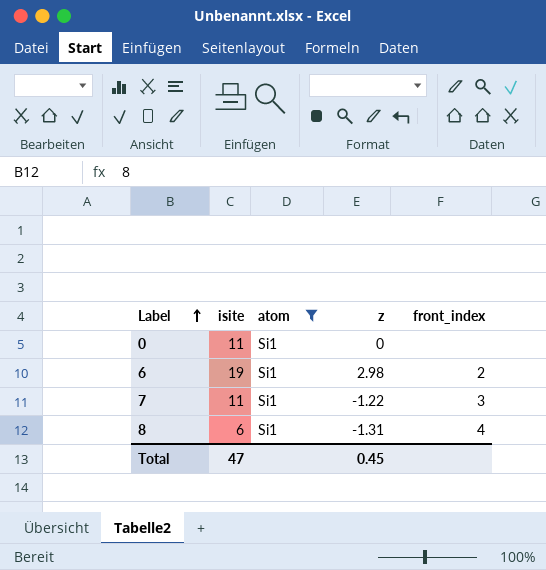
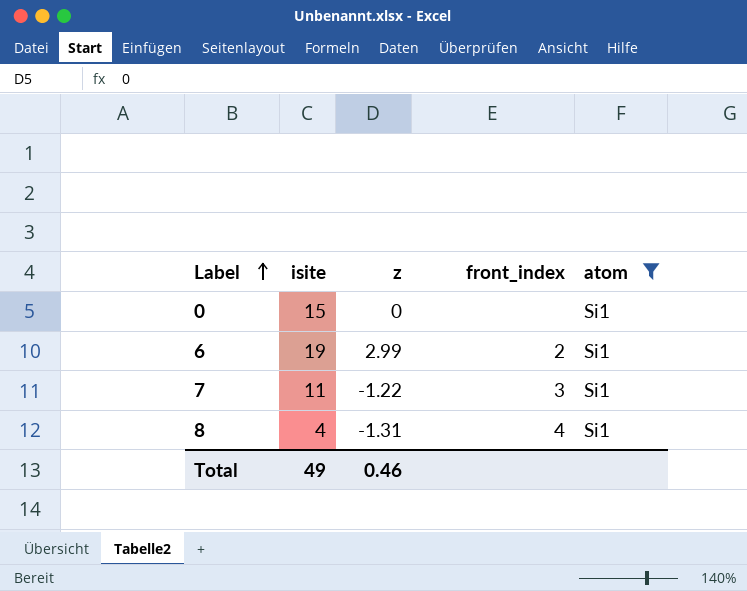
column atom | position: 3 -> 5
0 | isite: 11 -> 15
6 | z: 2.98 -> 2.99
8 | isite: 6 -> 4
Total | isite: 47 -> 49
Total | z: 0.45 -> 0.46

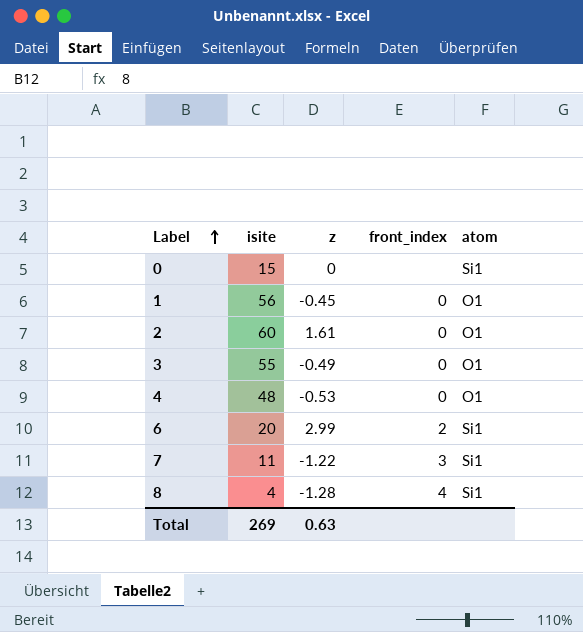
filter: atom = Si1 -> none
6 | isite: 19 -> 20
8 | z: -1.31 -> -1.28
Total | isite: 49 -> 269
Total | z: 0.46 -> 0.63

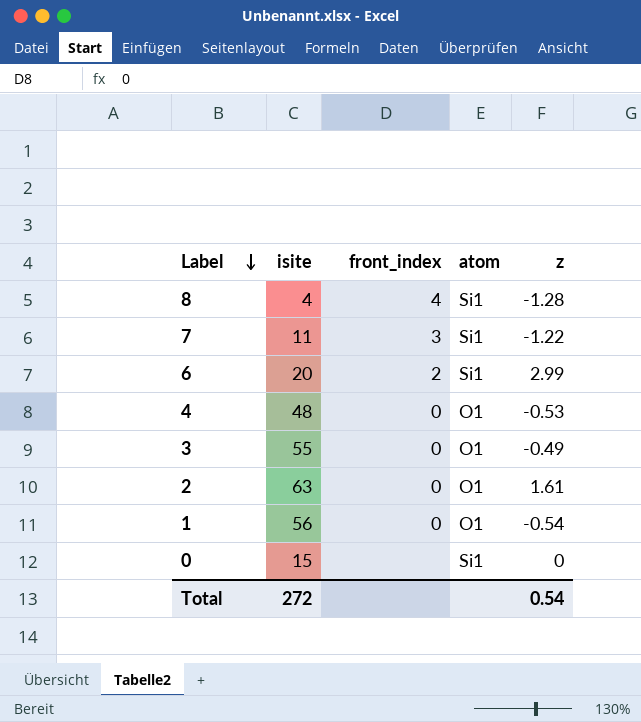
row order: Label ascending -> Label descending
column z | position: 3 -> 5
2 | isite: 60 -> 63
1 | z: -0.45 -> -0.54
Total | isite: 269 -> 272
Total | z: 0.63 -> 0.54

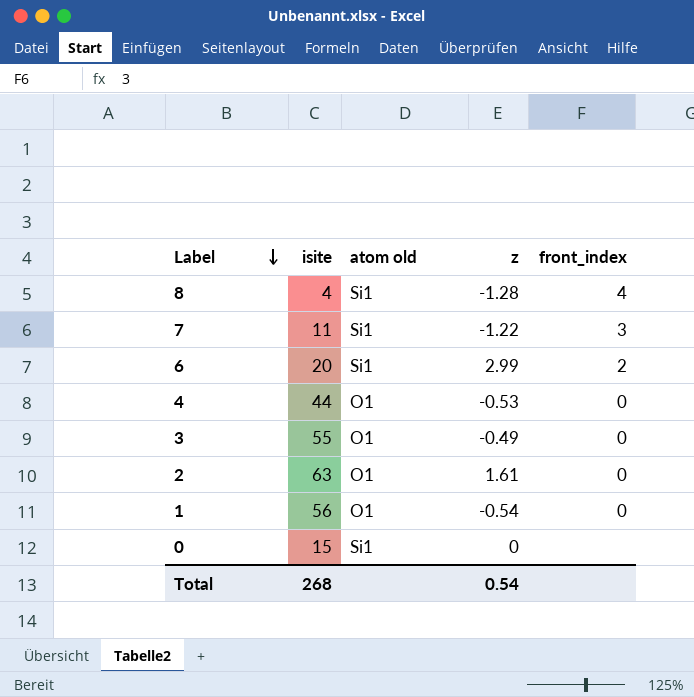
column name: atom -> atom old
column front_index | position: 3 -> 5
4 | isite: 48 -> 44
Total | isite: 272 -> 268

